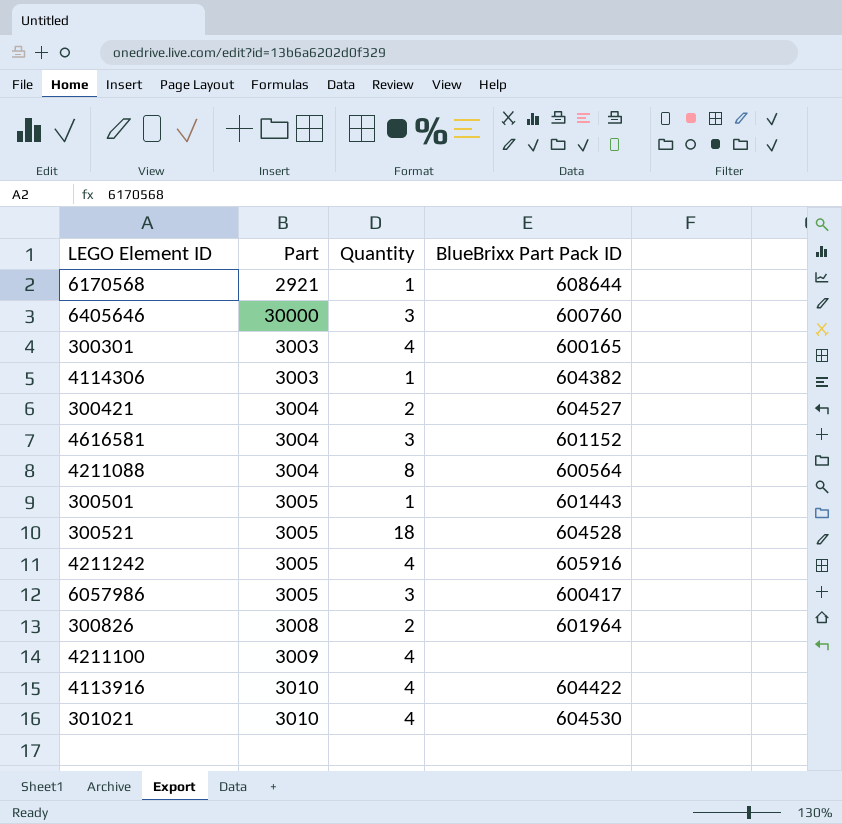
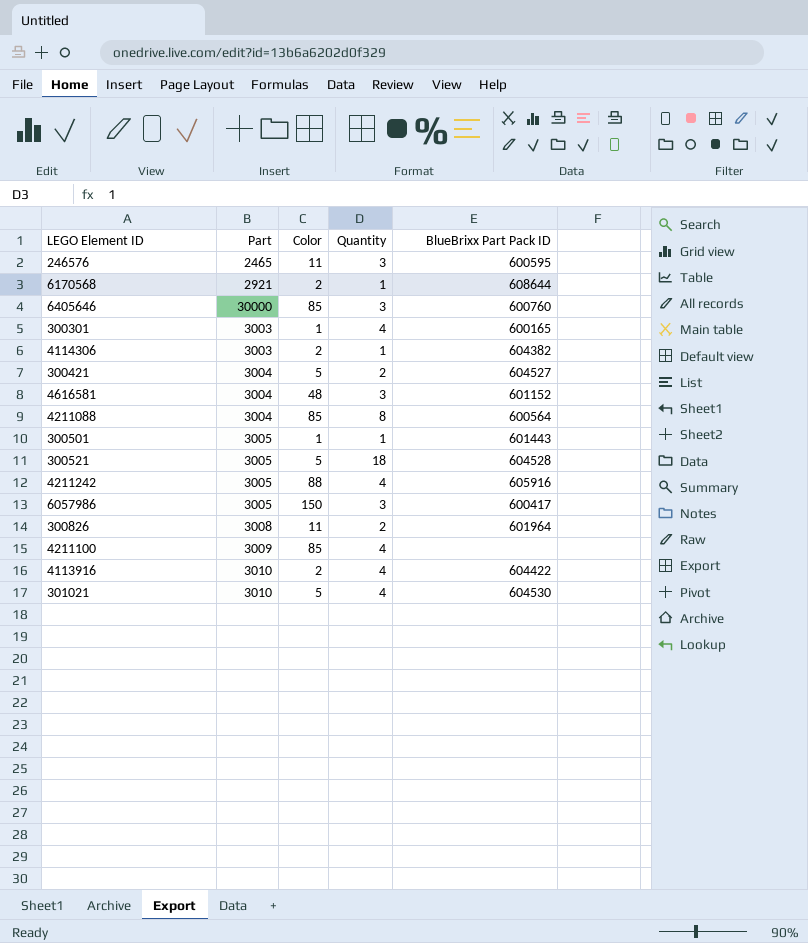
column Color | position: none -> 3
row 246576: none -> 2465 | 11 | 3 | 600595

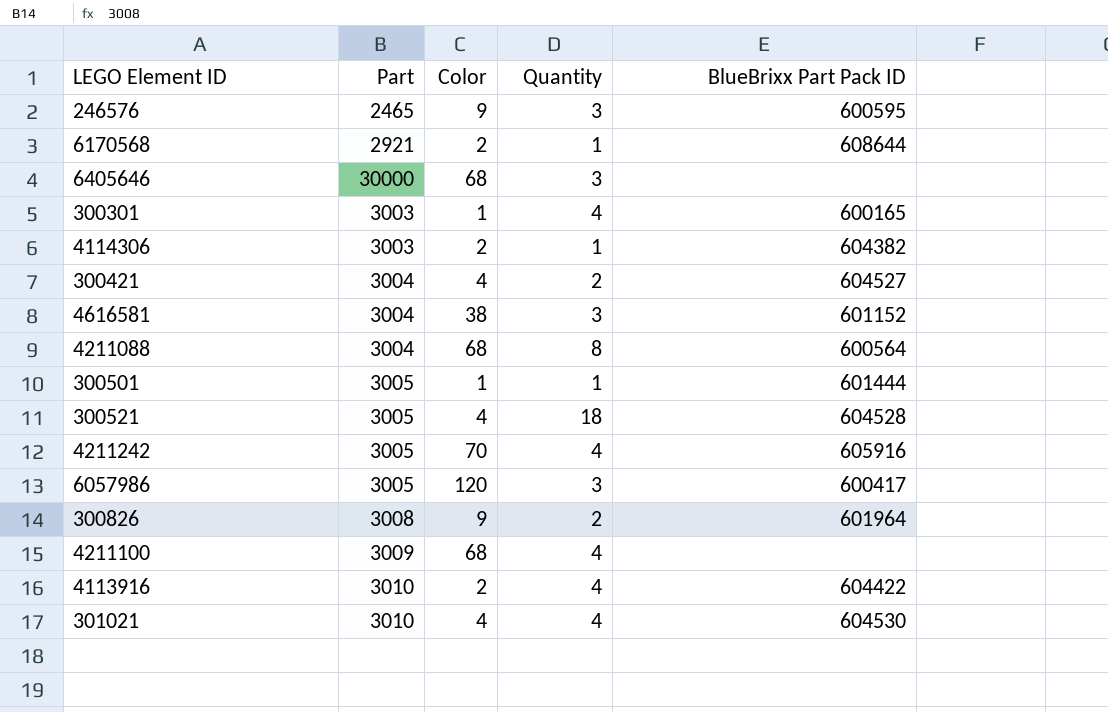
246576 | Color: 11 -> 9
6405646 | Color: 85 -> 68
6405646 | BlueBrixx Part Pack ID: 600760 -> none
300421 | Color: 5 -> 4
4616581 | Color: 48 -> 38
4211088 | Color: 85 -> 68
300501 | BlueBrixx Part Pack ID: 601443 -> 601444
300521 | Color: 5 -> 4
4211242 | Color: 88 -> 70
6057986 | Color: 150 -> 120
300826 | Color: 11 -> 9
4211100 | Color: 85 -> 68
301021 | Color: 5 -> 4

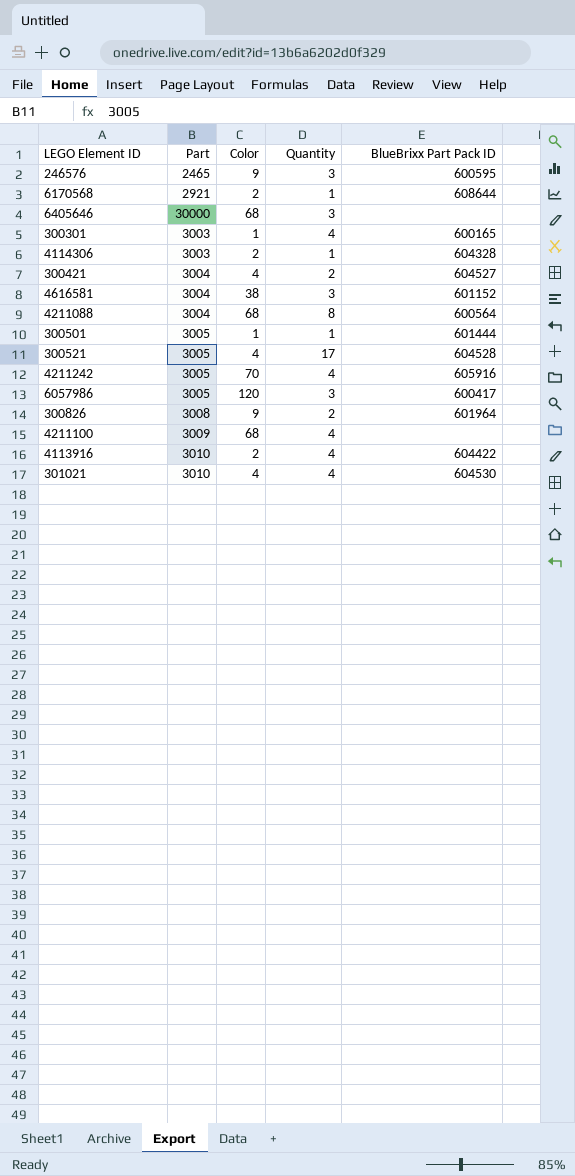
4114306 | BlueBrixx Part Pack ID: 604382 -> 604328
300521 | Quantity: 18 -> 17

